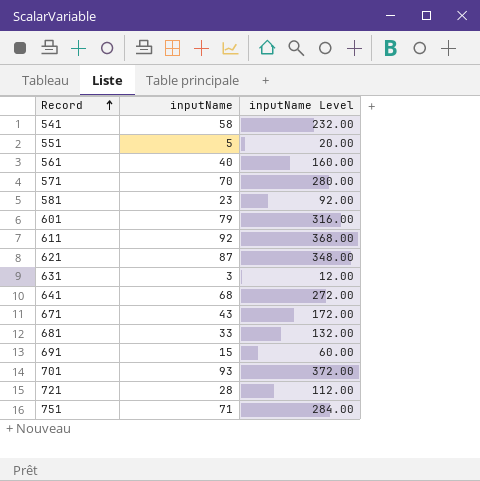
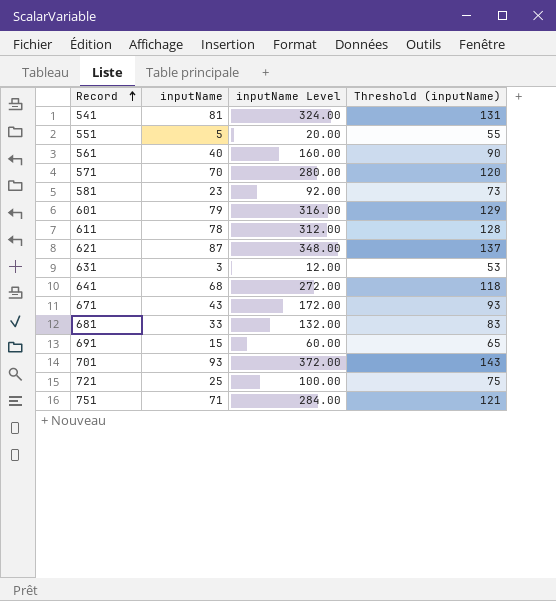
column Threshold (inputName) | formula: none -> [inputName] + 50
541 | inputName: 58 -> 81
541 | inputName Level: 232.00 -> 324.00
611 | inputName: 92 -> 78
611 | inputName Level: 368.00 -> 312.00
721 | inputName: 28 -> 25
721 | inputName Level: 112.00 -> 100.00

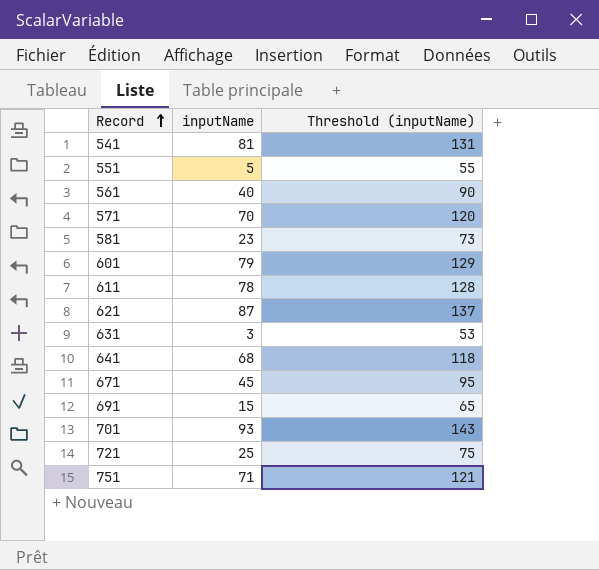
column inputName Level | formula: [inputName] * 4 -> none
row 681: 33 | 132.00 | 83 -> none
671 | inputName: 43 -> 45
671 | Threshold (inputName): 93 -> 95

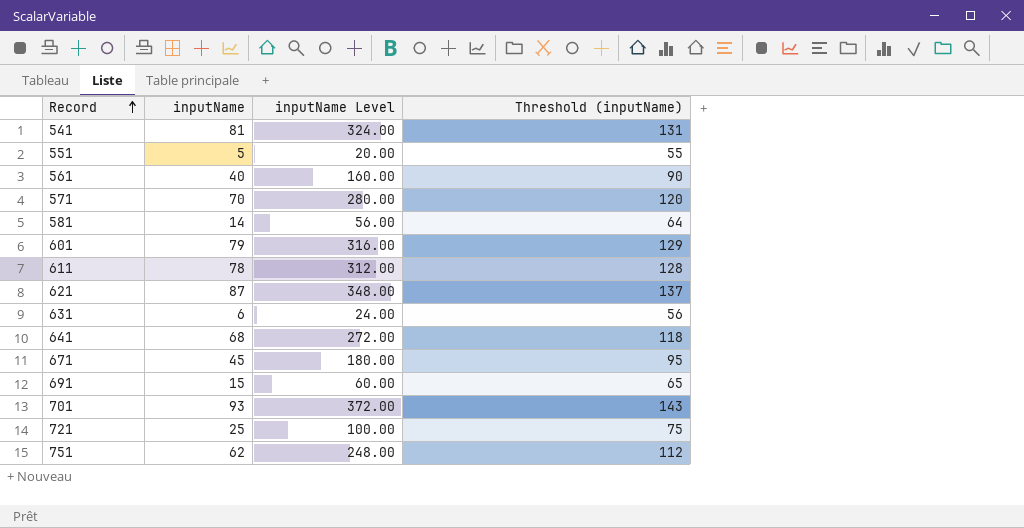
column inputName Level | formula: none -> [inputName] * 4
581 | inputName: 23 -> 14
581 | Threshold (inputName): 73 -> 64
631 | inputName: 3 -> 6
631 | Threshold (inputName): 53 -> 56
751 | inputName: 71 -> 62
751 | Threshold (inputName): 121 -> 112

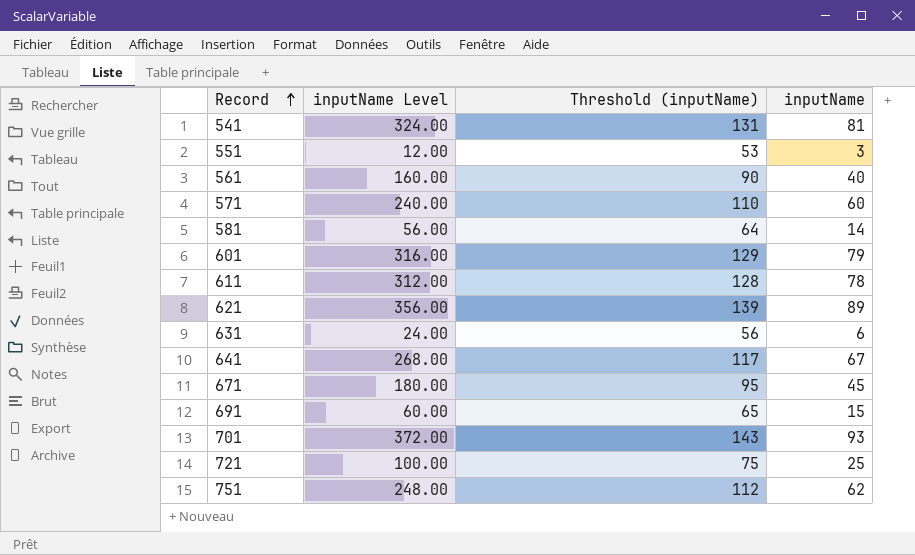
column inputName | position: 2 -> 4
551 | inputName Level: 20.00 -> 12.00
551 | Threshold (inputName): 55 -> 53
551 | inputName: 5 -> 3
571 | inputName Level: 280.00 -> 240.00
571 | Threshold (inputName): 120 -> 110
571 | inputName: 70 -> 60
621 | inputName Level: 348.00 -> 356.00
621 | Threshold (inputName): 137 -> 139
621 | inputName: 87 -> 89
641 | inputName Level: 272.00 -> 268.00
641 | Threshold (inputName): 118 -> 117
641 | inputName: 68 -> 67

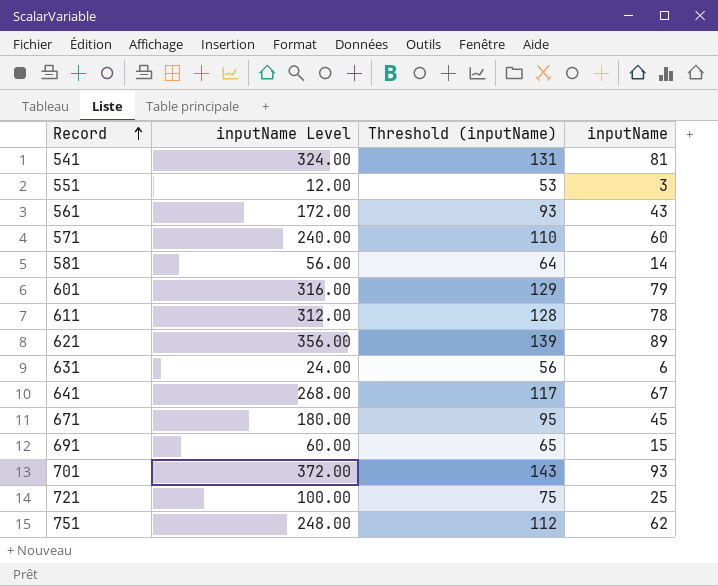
561 | inputName Level: 160.00 -> 172.00
561 | Threshold (inputName): 90 -> 93
561 | inputName: 40 -> 43

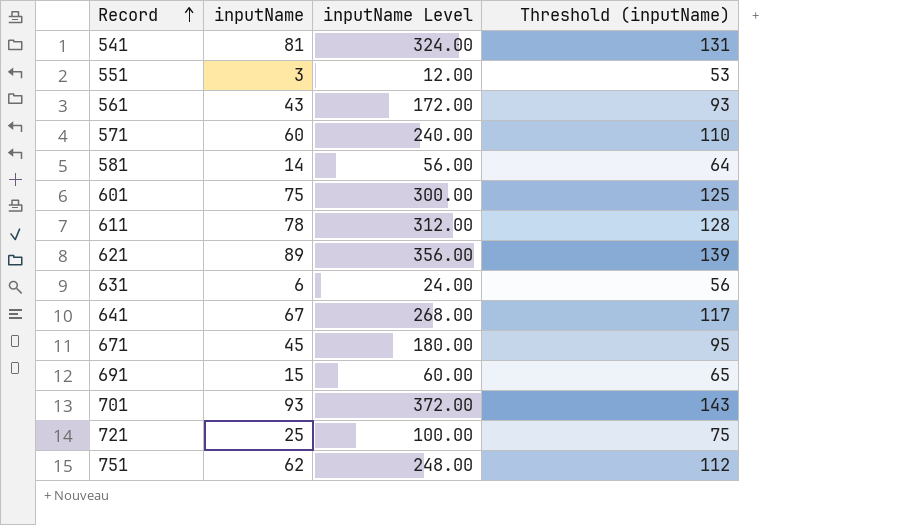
column inputName | position: 4 -> 2
601 | inputName: 79 -> 75
601 | inputName Level: 316.00 -> 300.00
601 | Threshold (inputName): 129 -> 125

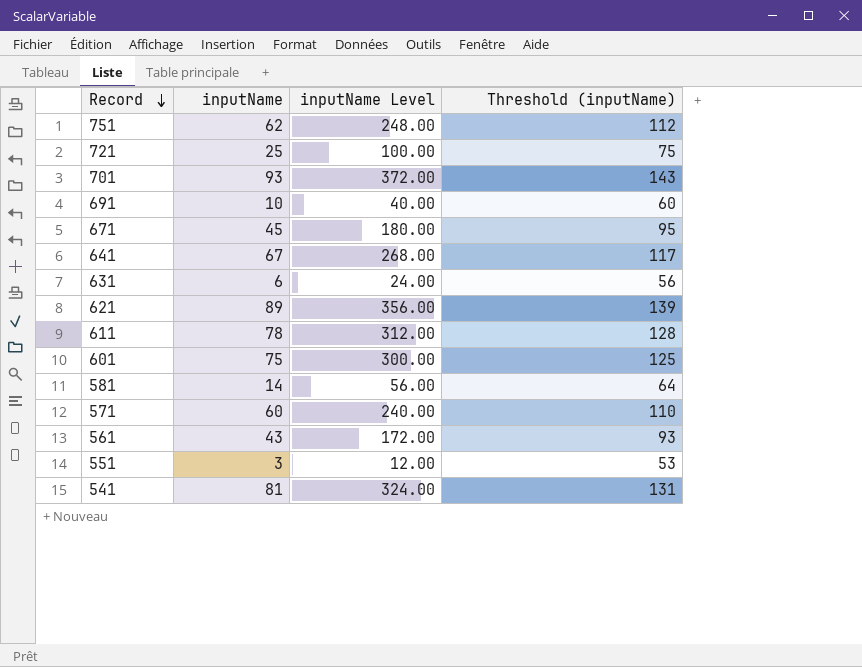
row order: Record ascending -> Record descending
691 | inputName: 15 -> 10
691 | inputName Level: 60.00 -> 40.00
691 | Threshold (inputName): 65 -> 60

